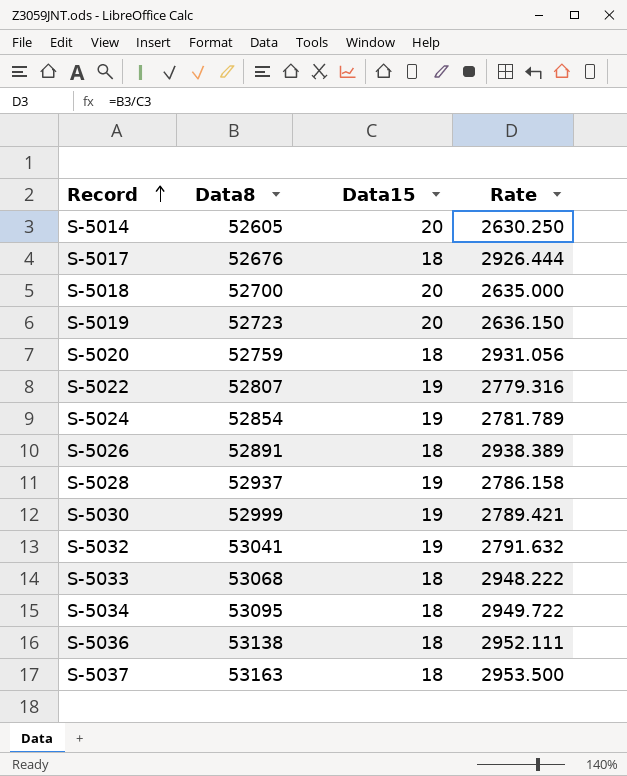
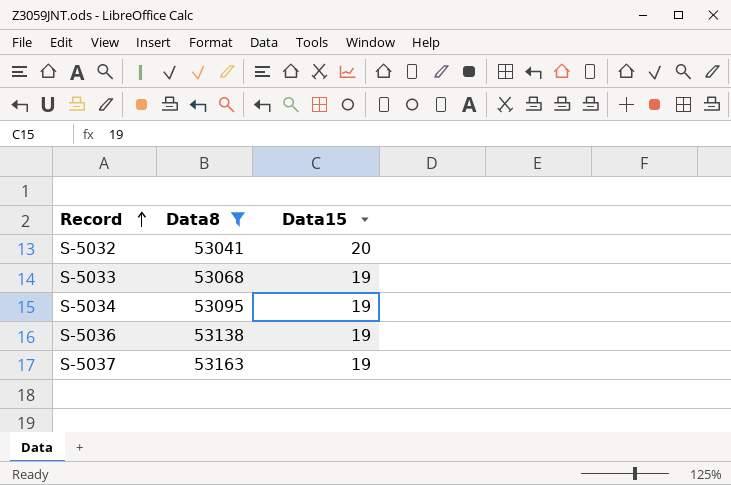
filter: none -> Data8 >= 53041
column Rate | formula: [Data8] / [Data15] -> none
S-5032 | Data15: 19 -> 20
S-5033 | Data15: 18 -> 19
S-5034 | Data15: 18 -> 19
S-5036 | Data15: 18 -> 19
S-5037 | Data15: 18 -> 19

